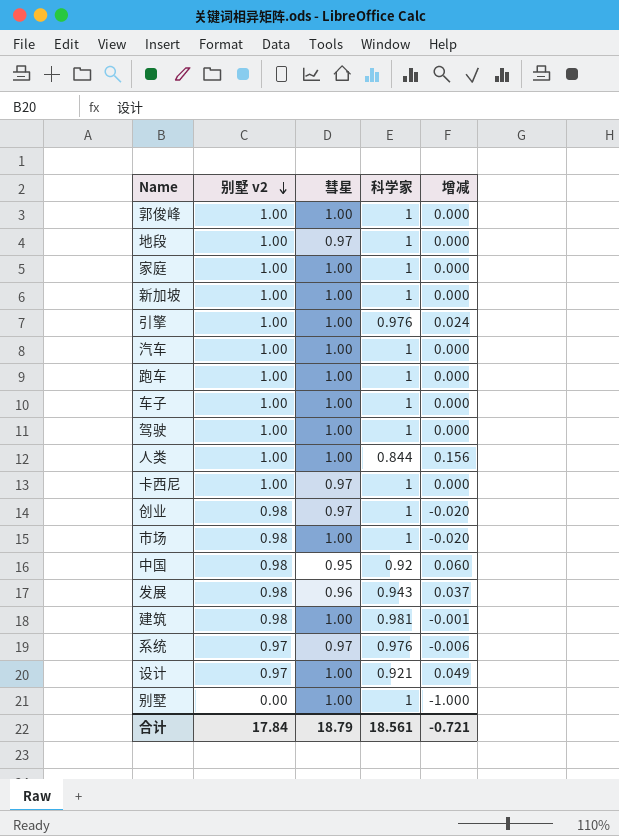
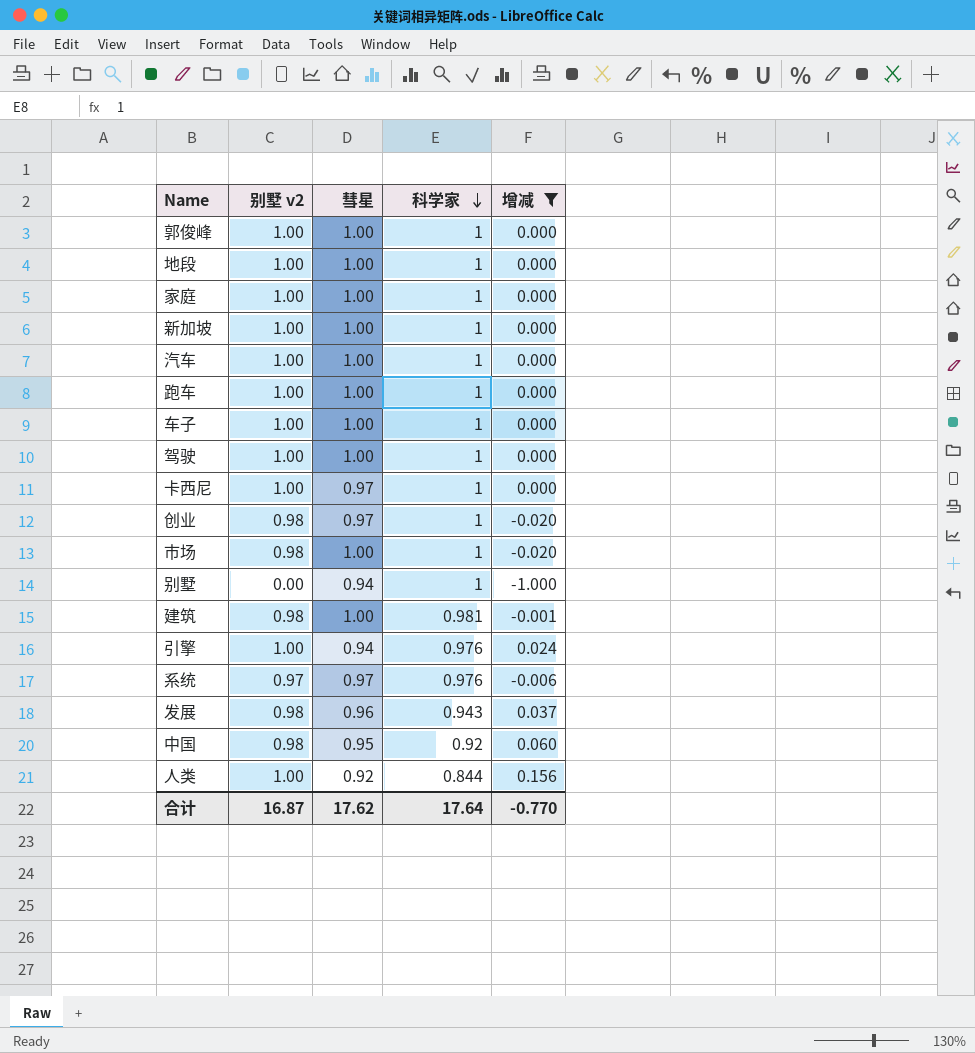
filter: none -> 增减 != 0.049
row order: 别墅 v2 descending -> 科学家 descending
地段 | 彗星: 0.97 -> 1.00
别墅 | 彗星: 1.00 -> 0.94
引擎 | 彗星: 1.00 -> 0.94
人类 | 彗星: 1.00 -> 0.92
合计 | 别墅 v2: 17.84 -> 16.87
合计 | 彗星: 18.79 -> 17.62
合计 | 科学家: 18.561 -> 17.64
合计 | 增减: -0.721 -> -0.770

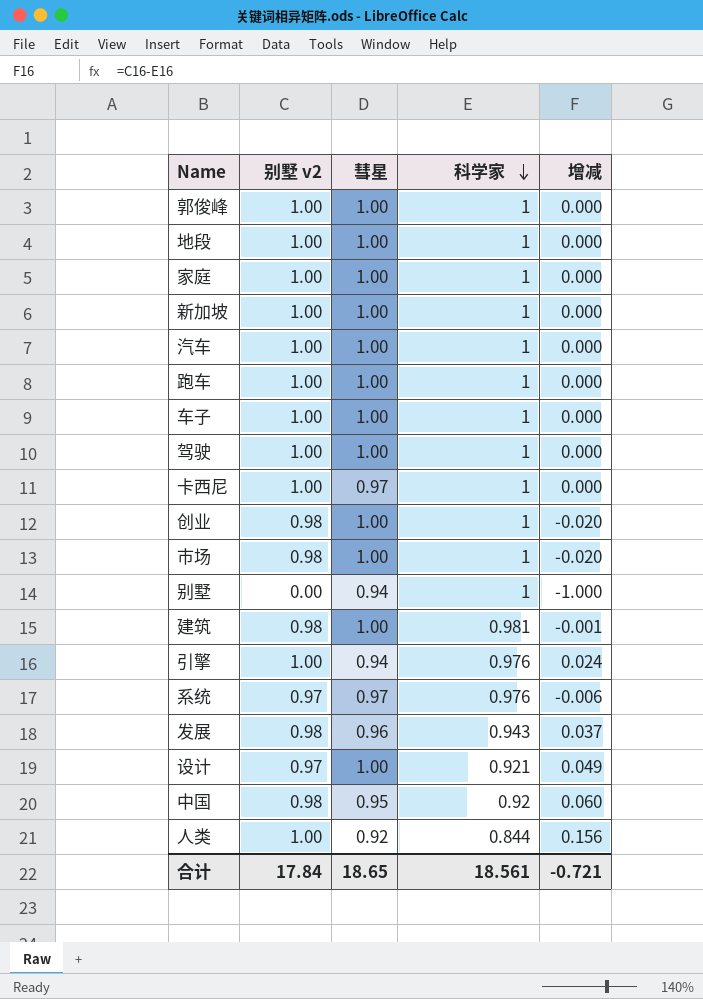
filter: 增减 != 0.049 -> none
创业 | 彗星: 0.97 -> 1.00
合计 | 别墅 v2: 16.87 -> 17.84
合计 | 彗星: 17.62 -> 18.65
合计 | 科学家: 17.64 -> 18.561
合计 | 增减: -0.770 -> -0.721

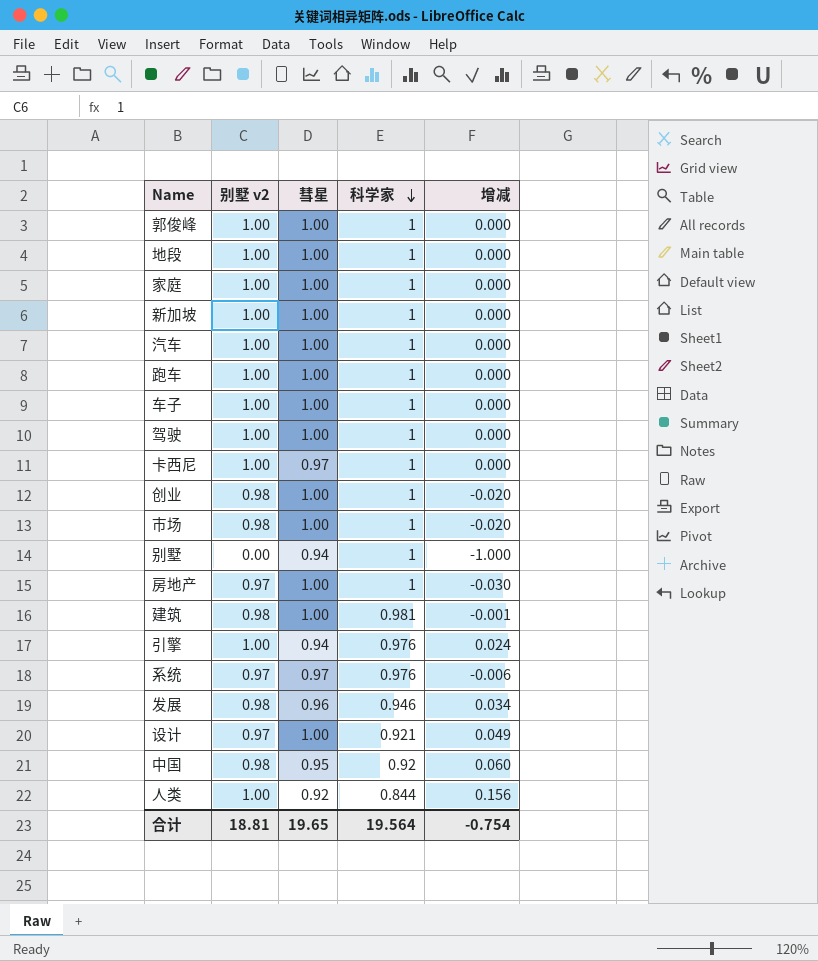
row 房地产: none -> 0.97 | 1.00 | 1 | -0.030
发展 | 科学家: 0.943 -> 0.946
发展 | 增减: 0.037 -> 0.034
合计 | 别墅 v2: 17.84 -> 18.81
合计 | 彗星: 18.65 -> 19.65
合计 | 科学家: 18.561 -> 19.564
合计 | 增减: -0.721 -> -0.754

